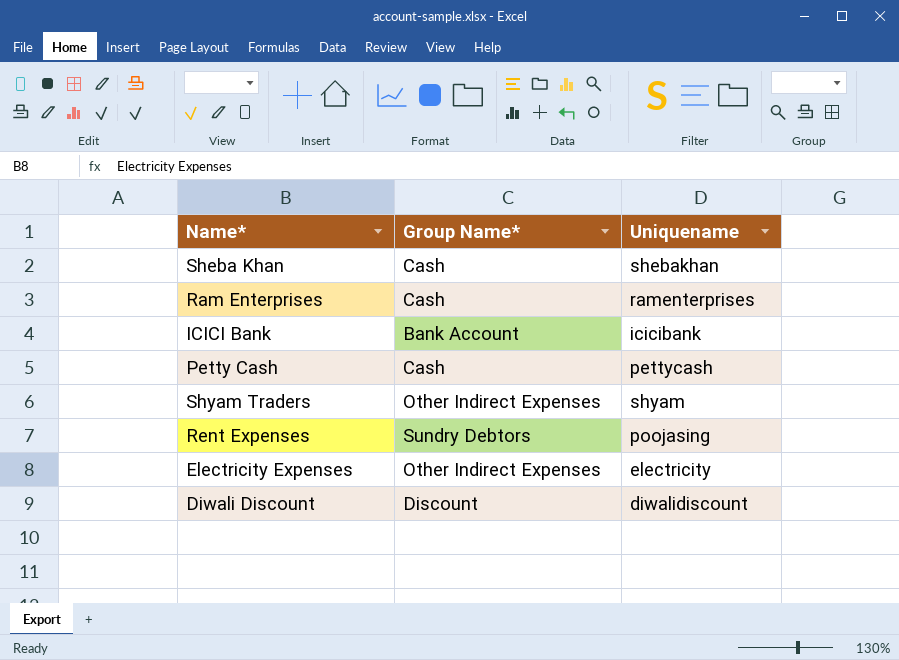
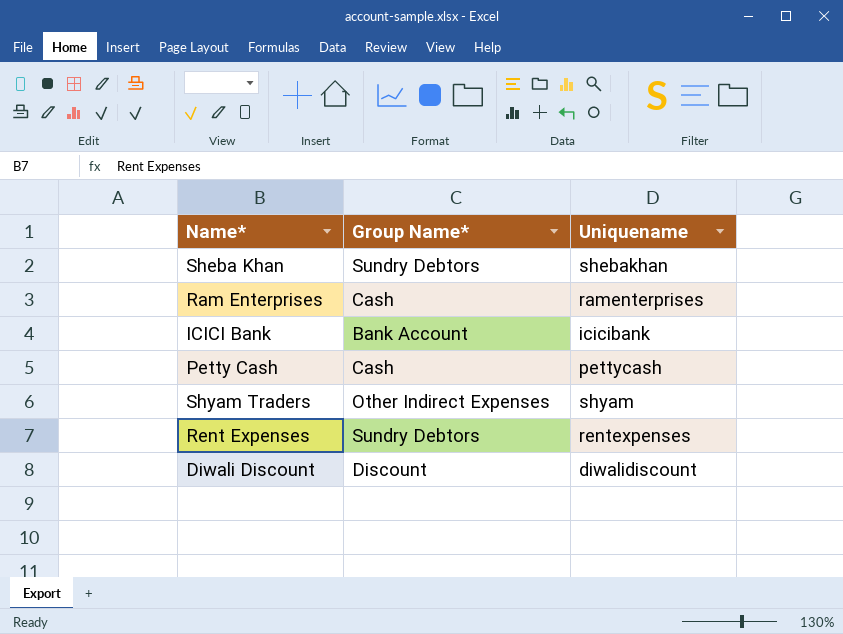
row Electricity Expenses: Other Indirect Expenses | electricity -> none
Sheba Khan | Group Name*: Cash -> Sundry Debtors
Rent Expenses | Uniquename: poojasing -> rentexpenses

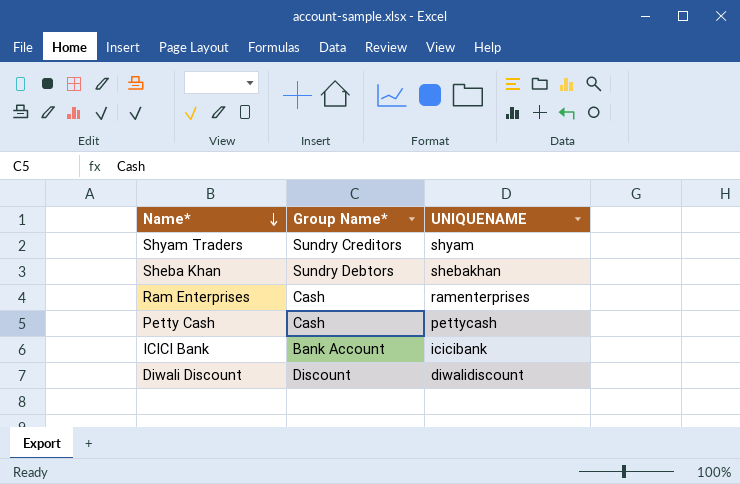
row order: none -> Name* descending
column name: Uniquename -> UNIQUENAME
row Rent Expenses: Sundry Debtors | rentexpenses -> none
Shyam Traders | Group Name*: Other Indirect Expenses -> Sundry Creditors

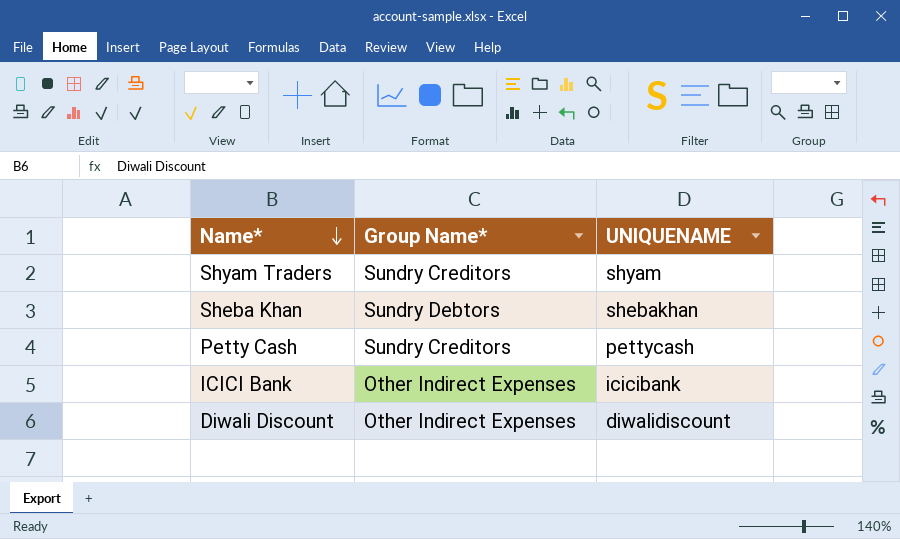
row Ram Enterprises: Cash | ramenterprises -> none
Petty Cash | Group Name*: Cash -> Sundry Creditors
ICICI Bank | Group Name*: Bank Account -> Other Indirect Expenses
Diwali Discount | Group Name*: Discount -> Other Indirect Expenses

